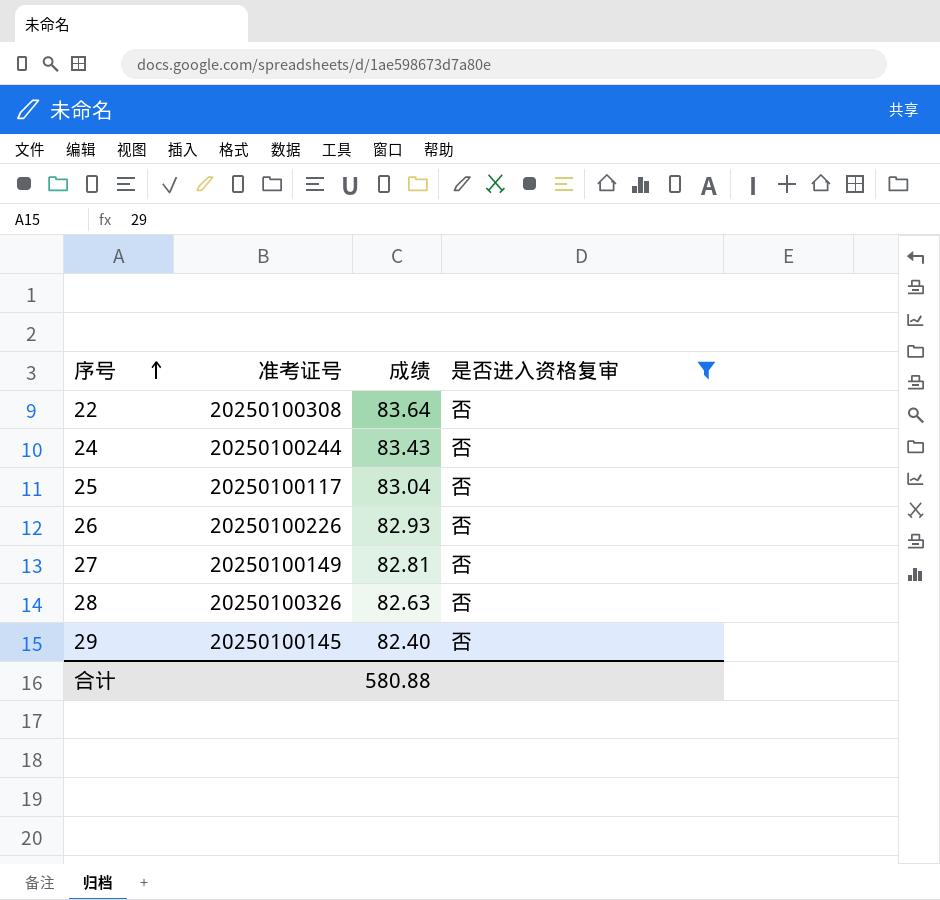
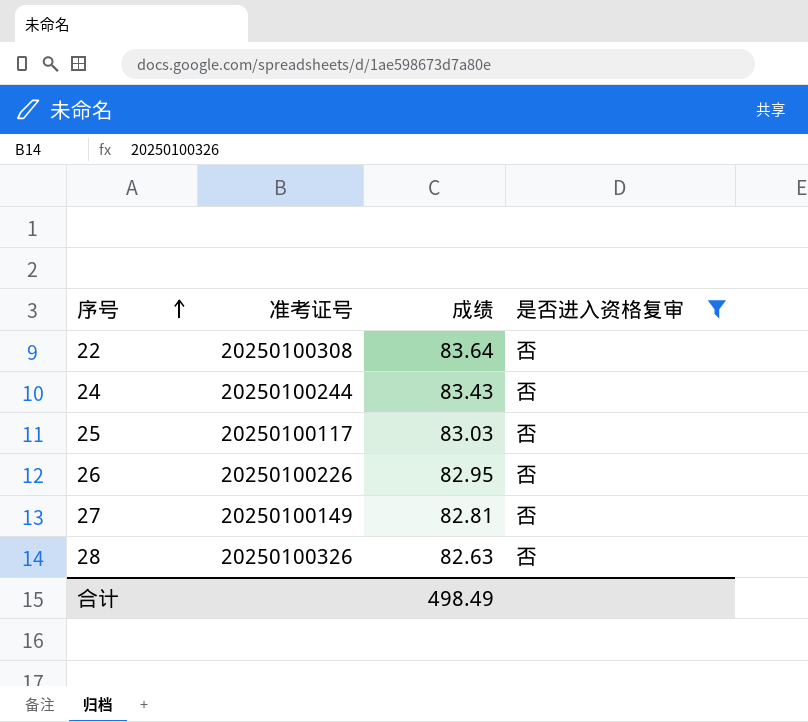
row 29: 20250100145 | 82.40 | 否 -> none
25 | 成绩: 83.04 -> 83.03
26 | 成绩: 82.93 -> 82.95
合计 | 成绩: 580.88 -> 498.49

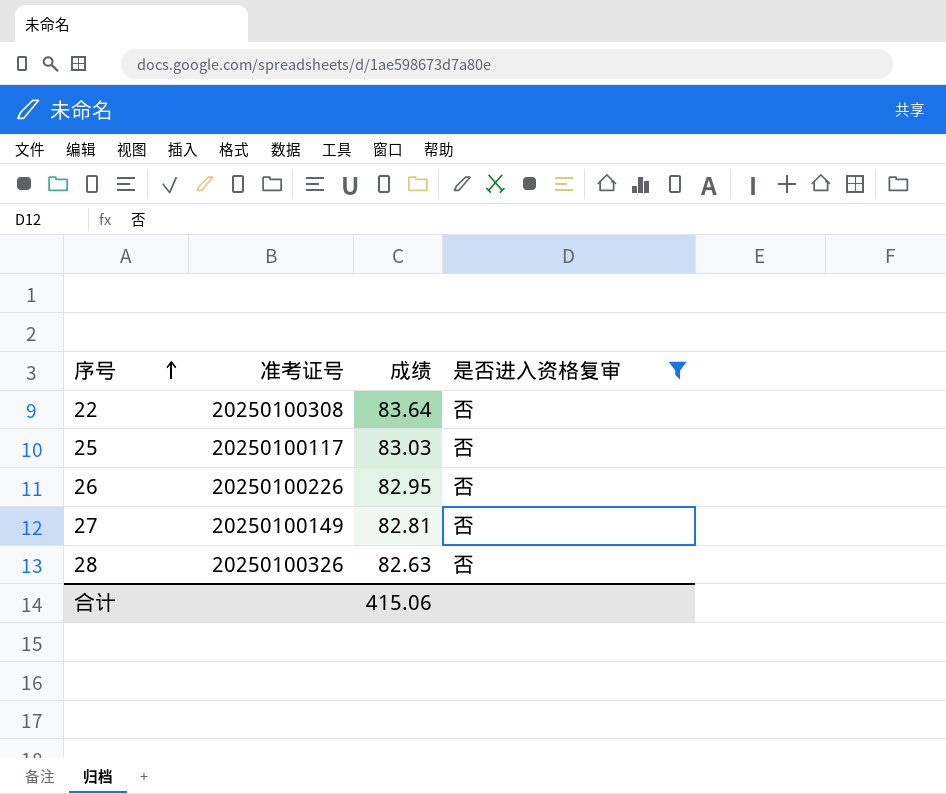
row 24: 20250100244 | 83.43 | 否 -> none
合计 | 成绩: 498.49 -> 415.06

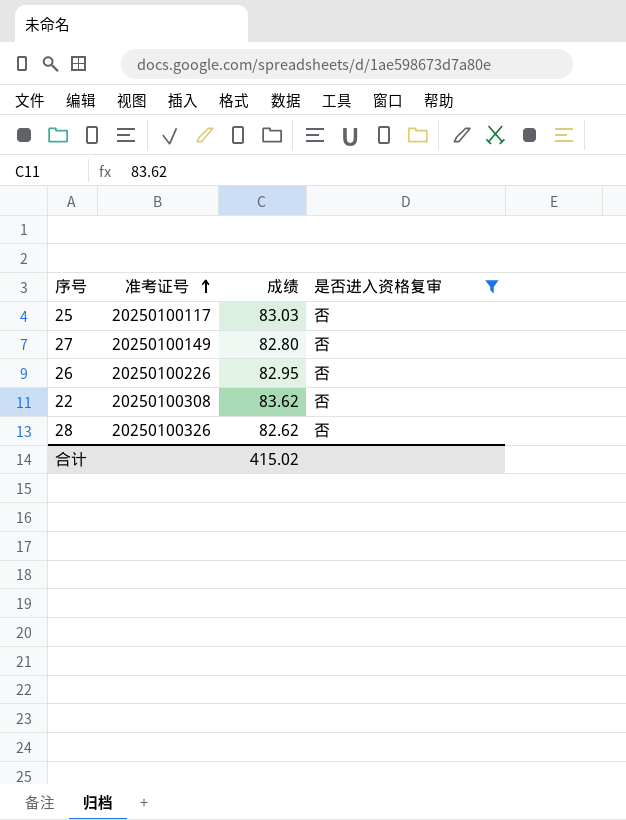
row order: 序号 ascending -> 准考证号 ascending
27 | 成绩: 82.81 -> 82.80
22 | 成绩: 83.64 -> 83.62
28 | 成绩: 82.63 -> 82.62
合计 | 成绩: 415.06 -> 415.02

